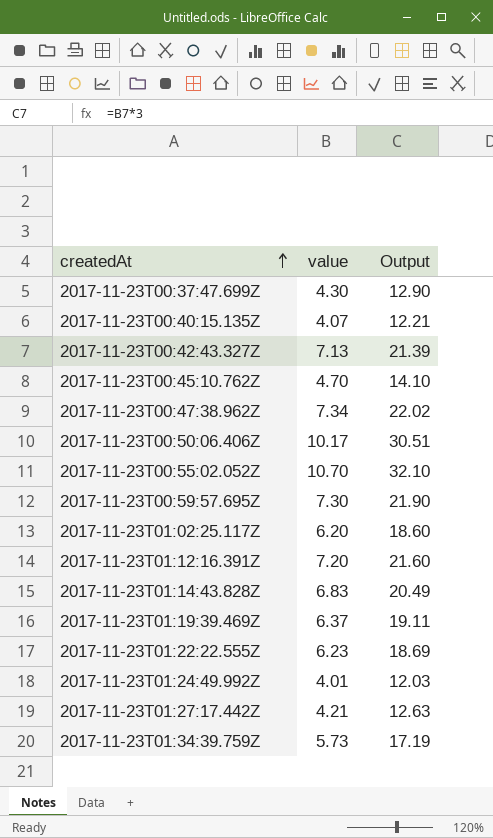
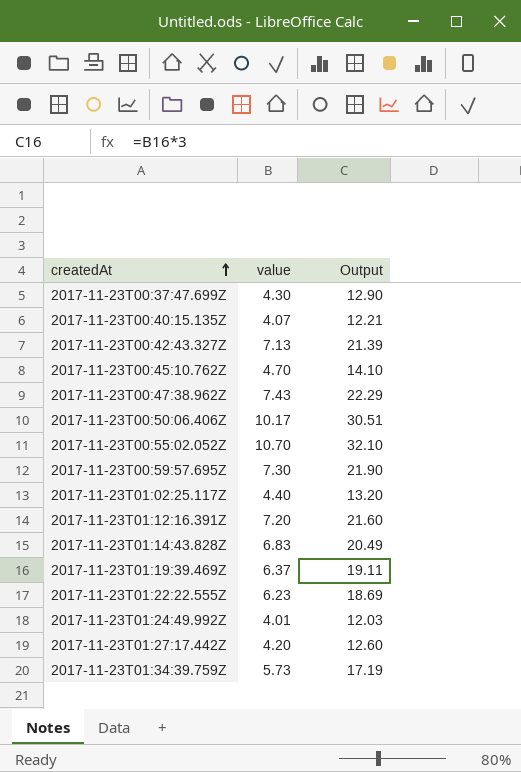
2017-11-23T00:47:38.962Z | value: 7.34 -> 7.43
2017-11-23T00:47:38.962Z | Output: 22.02 -> 22.29
2017-11-23T01:02:25.117Z | value: 6.20 -> 4.40
2017-11-23T01:02:25.117Z | Output: 18.60 -> 13.20
2017-11-23T01:27:17.442Z | value: 4.21 -> 4.20
2017-11-23T01:27:17.442Z | Output: 12.63 -> 12.60

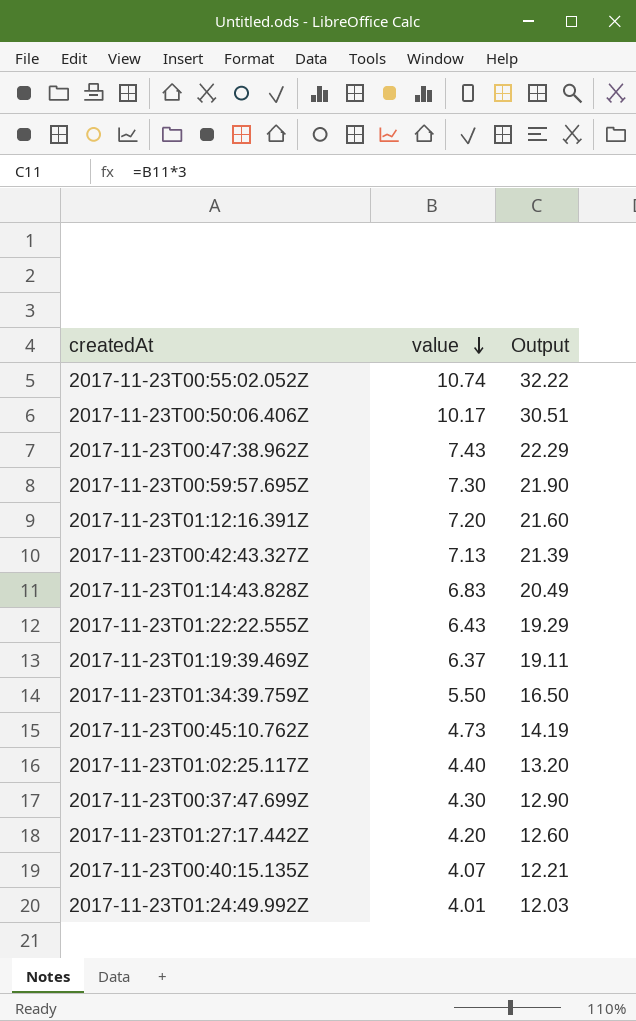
row order: createdAt ascending -> value descending
2017-11-23T00:55:02.052Z | value: 10.70 -> 10.74
2017-11-23T00:55:02.052Z | Output: 32.10 -> 32.22
2017-11-23T01:22:22.555Z | value: 6.23 -> 6.43
2017-11-23T01:22:22.555Z | Output: 18.69 -> 19.29
2017-11-23T01:34:39.759Z | value: 5.73 -> 5.50
2017-11-23T01:34:39.759Z | Output: 17.19 -> 16.50
2017-11-23T00:45:10.762Z | value: 4.70 -> 4.73
2017-11-23T00:45:10.762Z | Output: 14.10 -> 14.19

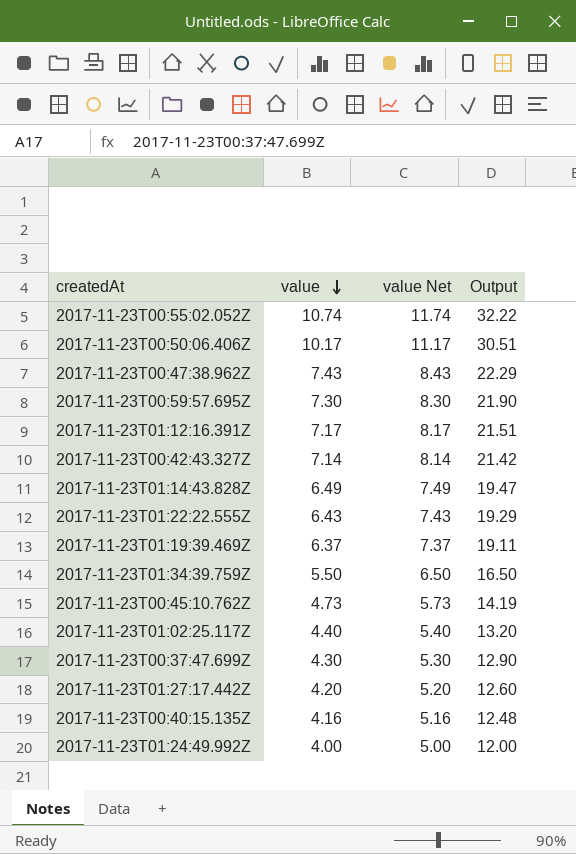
column value Net | formula: none -> [value] + 1
2017-11-23T01:12:16.391Z | value: 7.20 -> 7.17
2017-11-23T01:12:16.391Z | Output: 21.60 -> 21.51
2017-11-23T00:42:43.327Z | value: 7.13 -> 7.14
2017-11-23T00:42:43.327Z | Output: 21.39 -> 21.42
2017-11-23T01:14:43.828Z | value: 6.83 -> 6.49
2017-11-23T01:14:43.828Z | Output: 20.49 -> 19.47
2017-11-23T00:40:15.135Z | value: 4.07 -> 4.16
2017-11-23T00:40:15.135Z | Output: 12.21 -> 12.48
2017-11-23T01:24:49.992Z | value: 4.01 -> 4.00
2017-11-23T01:24:49.992Z | Output: 12.03 -> 12.00

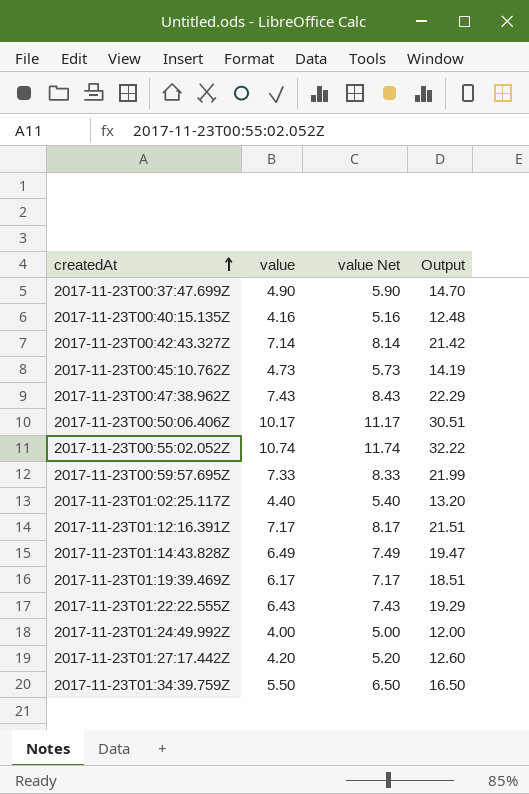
row order: value descending -> createdAt ascending
2017-11-23T00:37:47.699Z | value: 4.30 -> 4.90
2017-11-23T00:37:47.699Z | value Net: 5.30 -> 5.90
2017-11-23T00:37:47.699Z | Output: 12.90 -> 14.70
2017-11-23T00:59:57.695Z | value: 7.30 -> 7.33
2017-11-23T00:59:57.695Z | value Net: 8.30 -> 8.33
2017-11-23T00:59:57.695Z | Output: 21.90 -> 21.99
2017-11-23T01:19:39.469Z | value: 6.37 -> 6.17
2017-11-23T01:19:39.469Z | value Net: 7.37 -> 7.17
2017-11-23T01:19:39.469Z | Output: 19.11 -> 18.51

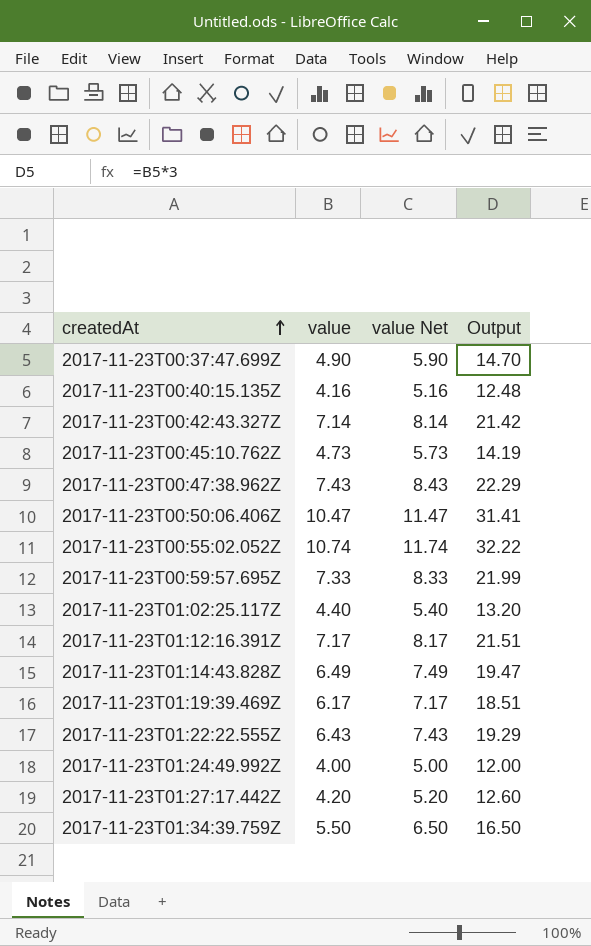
2017-11-23T00:50:06.406Z | value: 10.17 -> 10.47
2017-11-23T00:50:06.406Z | value Net: 11.17 -> 11.47
2017-11-23T00:50:06.406Z | Output: 30.51 -> 31.41

